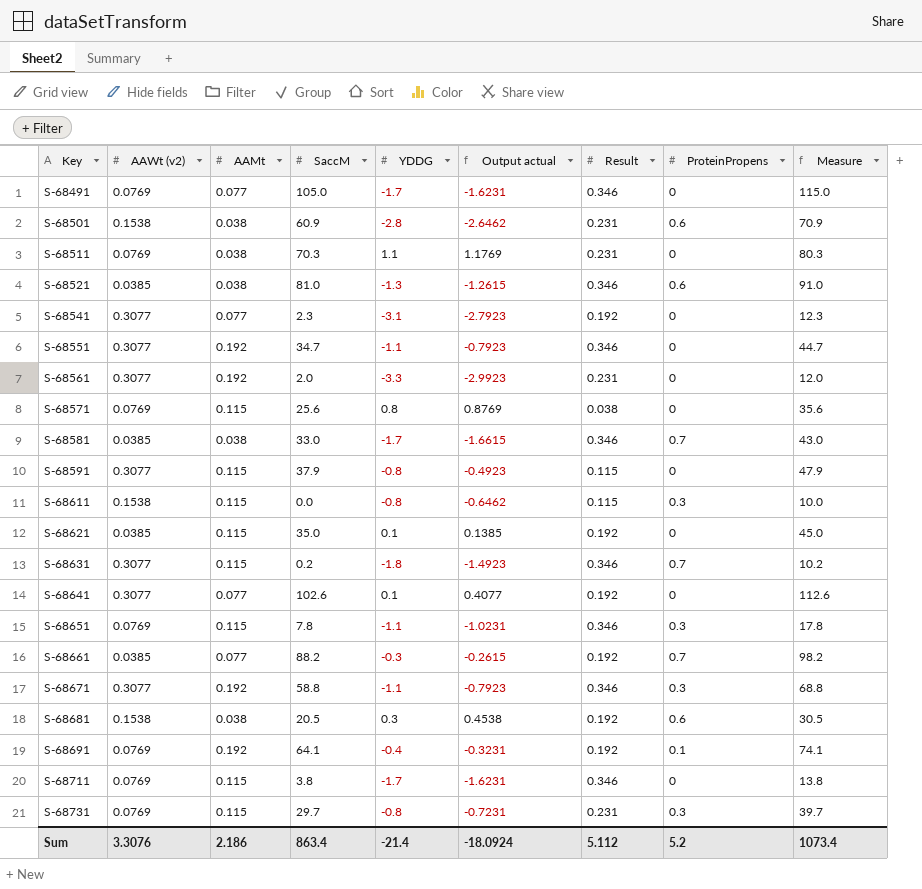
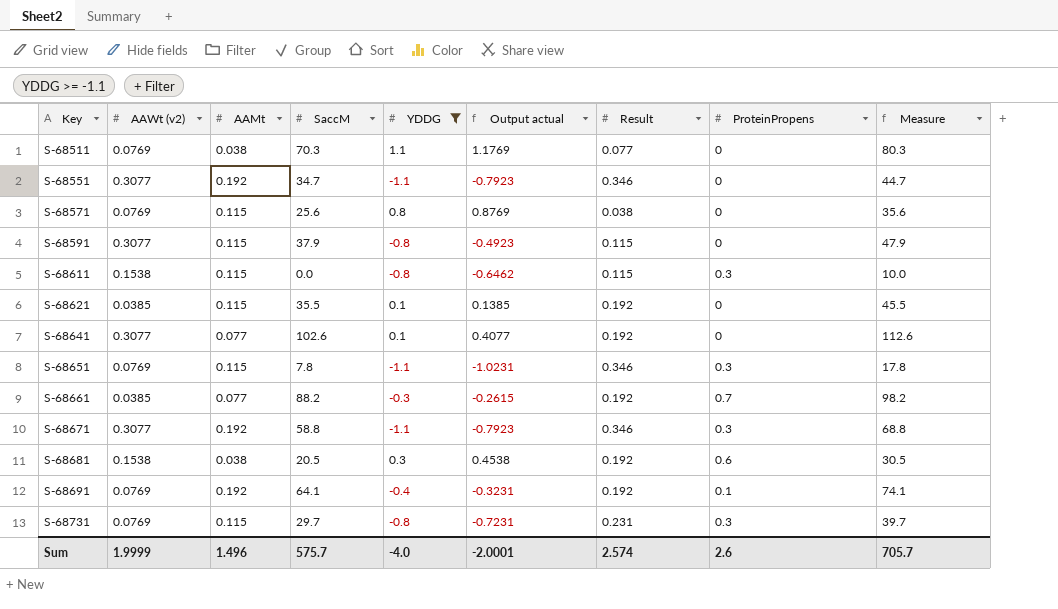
filter: none -> YDDG >= -1.1
S-68511 | Result: 0.231 -> 0.077
S-68621 | SaccM: 35.0 -> 35.5
S-68621 | Measure: 45.0 -> 45.5
Sum | AAWt (v2): 3.3076 -> 1.9999
Sum | AAMt: 2.186 -> 1.496
Sum | SaccM: 863.4 -> 575.7
Sum | YDDG: -21.4 -> -4.0
Sum | Output actual: -18.0924 -> -2.0001
Sum | Result: 5.112 -> 2.574
Sum | ProteinPropens: 5.2 -> 2.6
Sum | Measure: 1073.4 -> 705.7

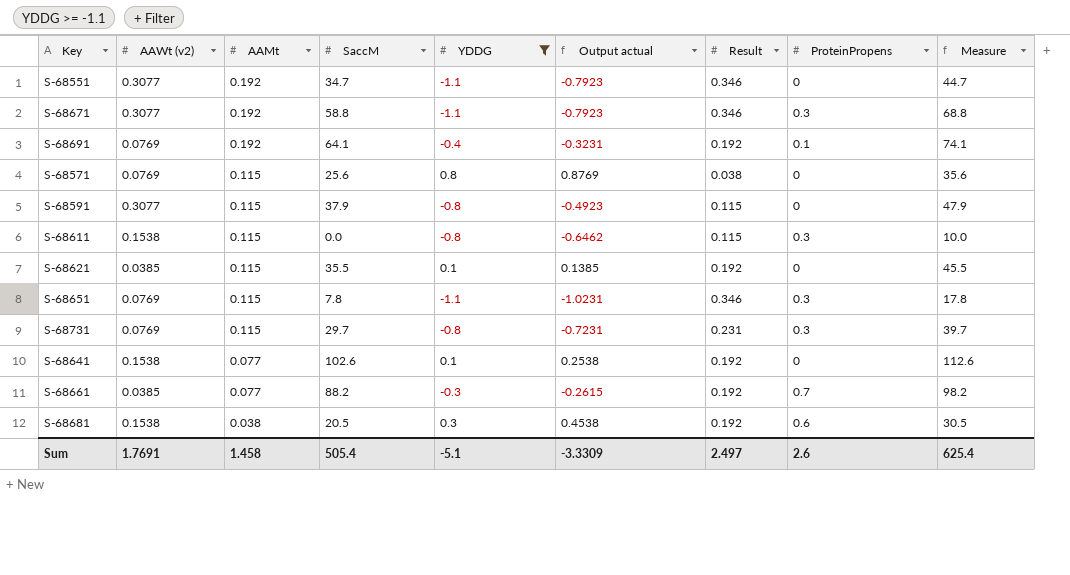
row order: Key ascending -> AAMt descending
row S-68511: 0.0769 | 0.038 | 70.3 | 1.1 | 1.1769 | 0.077 | 0 | 80.3 -> none
S-68641 | AAWt (v2): 0.3077 -> 0.1538
S-68641 | Output actual: 0.4077 -> 0.2538
Sum | AAWt (v2): 1.9999 -> 1.7691
Sum | AAMt: 1.496 -> 1.458
Sum | SaccM: 575.7 -> 505.4
Sum | YDDG: -4.0 -> -5.1
Sum | Output actual: -2.0001 -> -3.3309
Sum | Result: 2.574 -> 2.497
Sum | Measure: 705.7 -> 625.4

